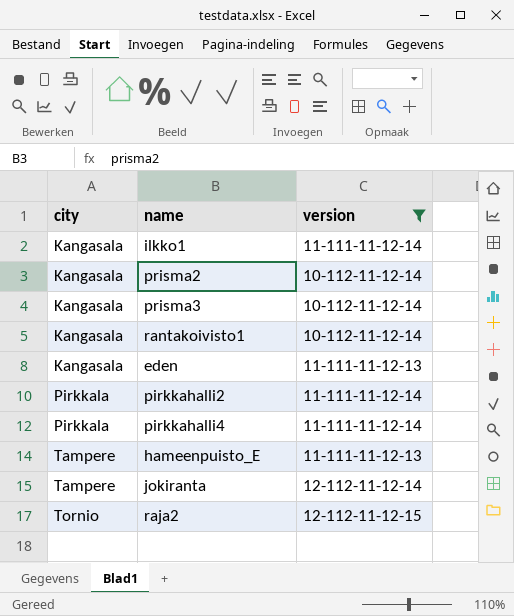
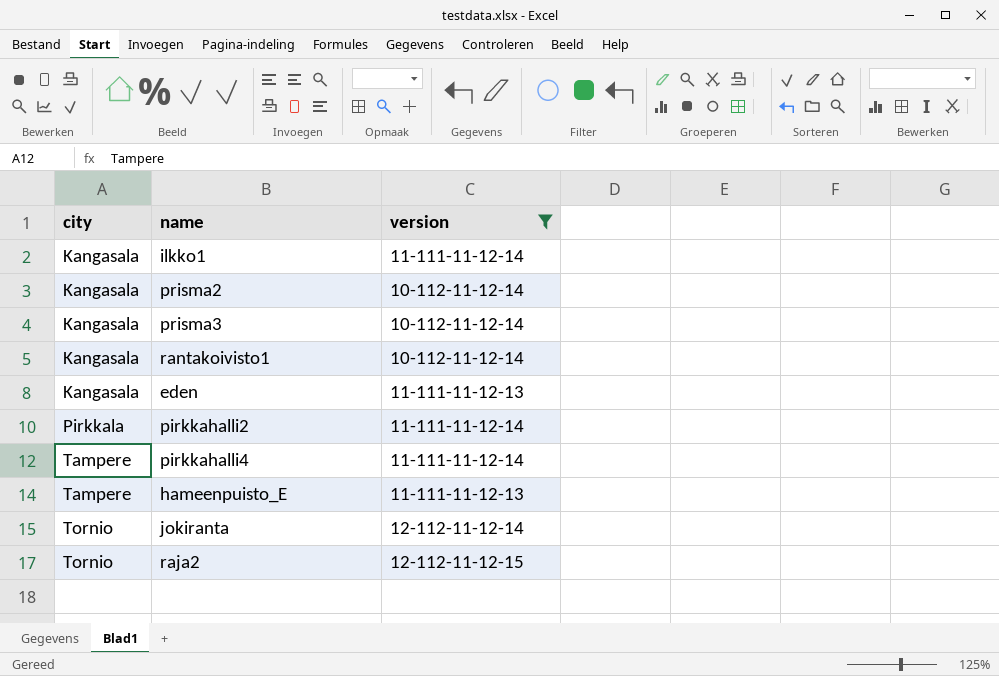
pirkkahalli4 | city: Pirkkala -> Tampere
jokiranta | city: Tampere -> Tornio

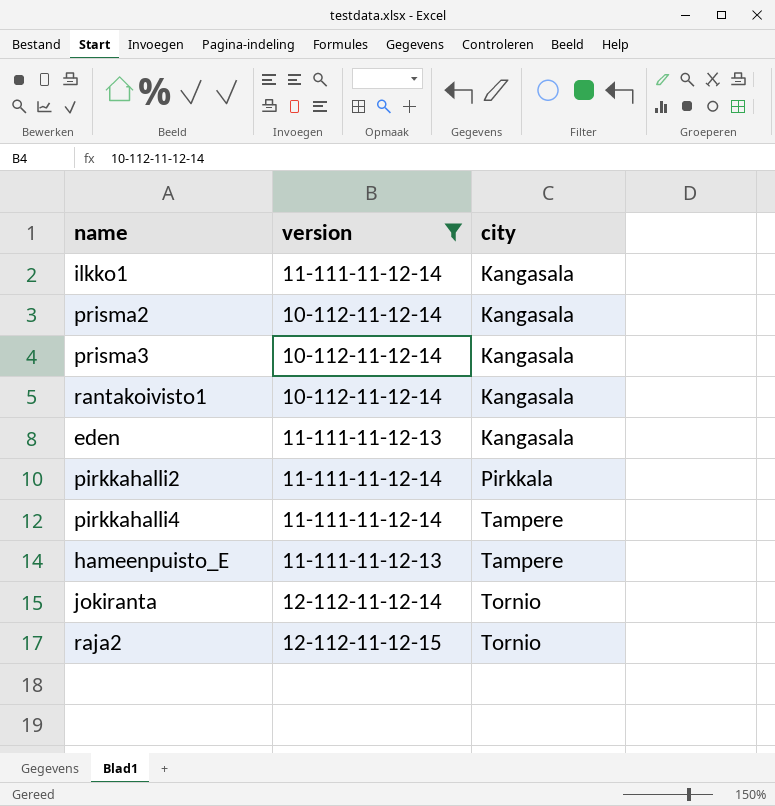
column city | position: 1 -> 3

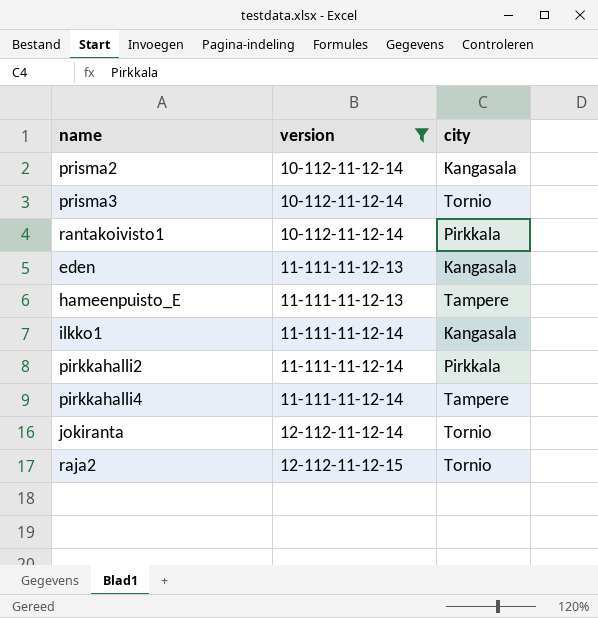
row order: city ascending -> version ascending
prisma3 | city: Kangasala -> Tornio
rantakoivisto1 | city: Kangasala -> Pirkkala

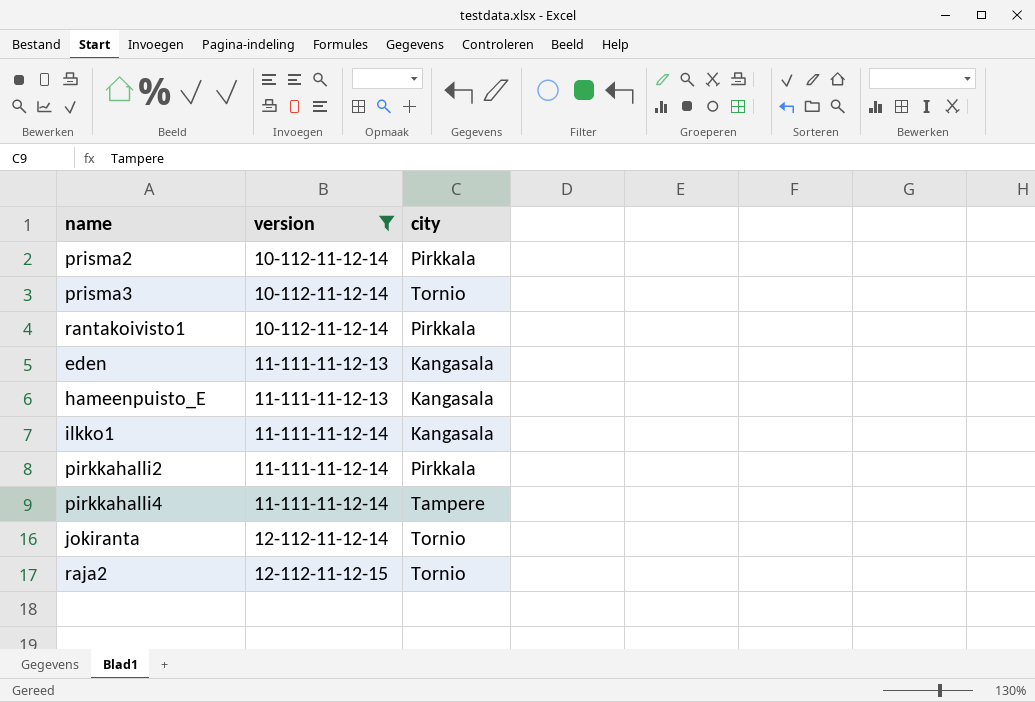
prisma2 | city: Kangasala -> Pirkkala
hameenpuisto_E | city: Tampere -> Kangasala

